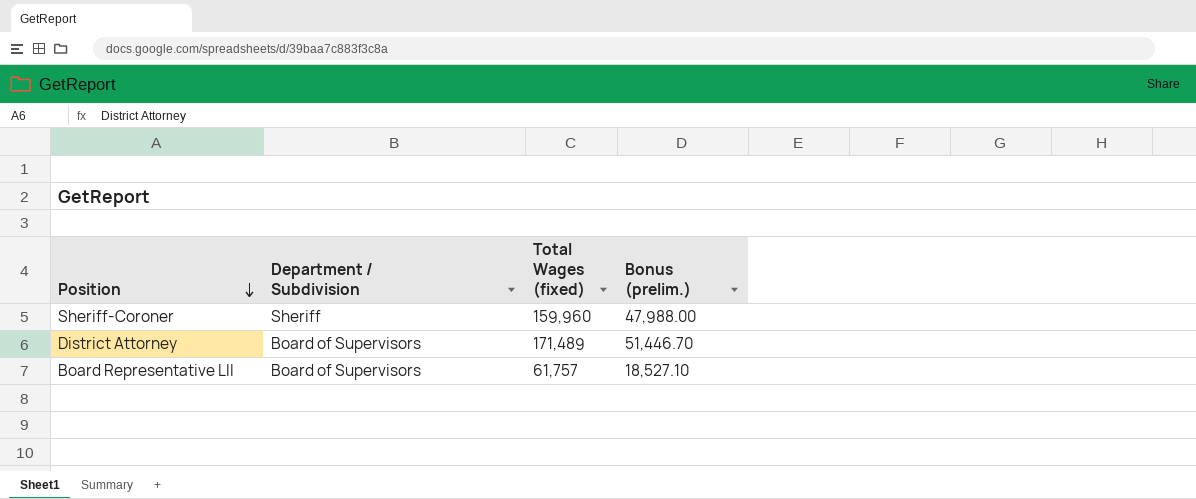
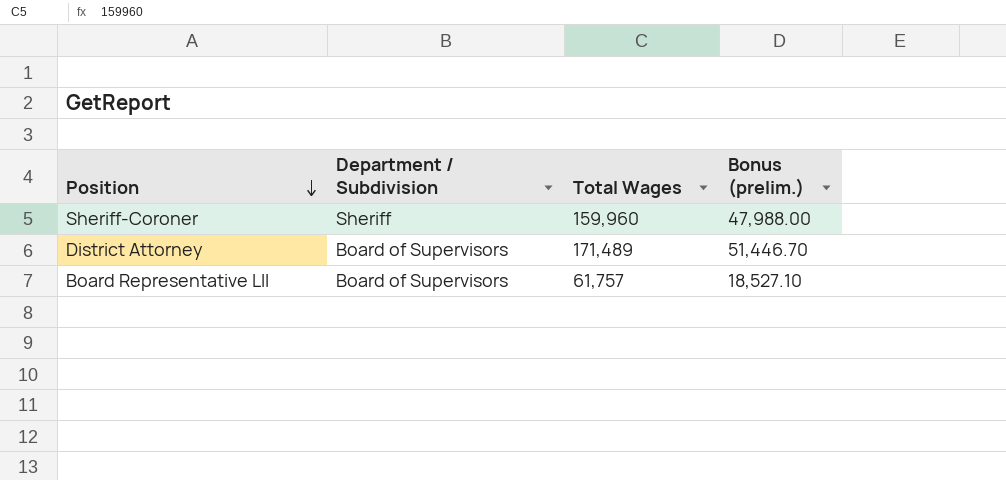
column name: Total Wages (fixed) -> Total Wages

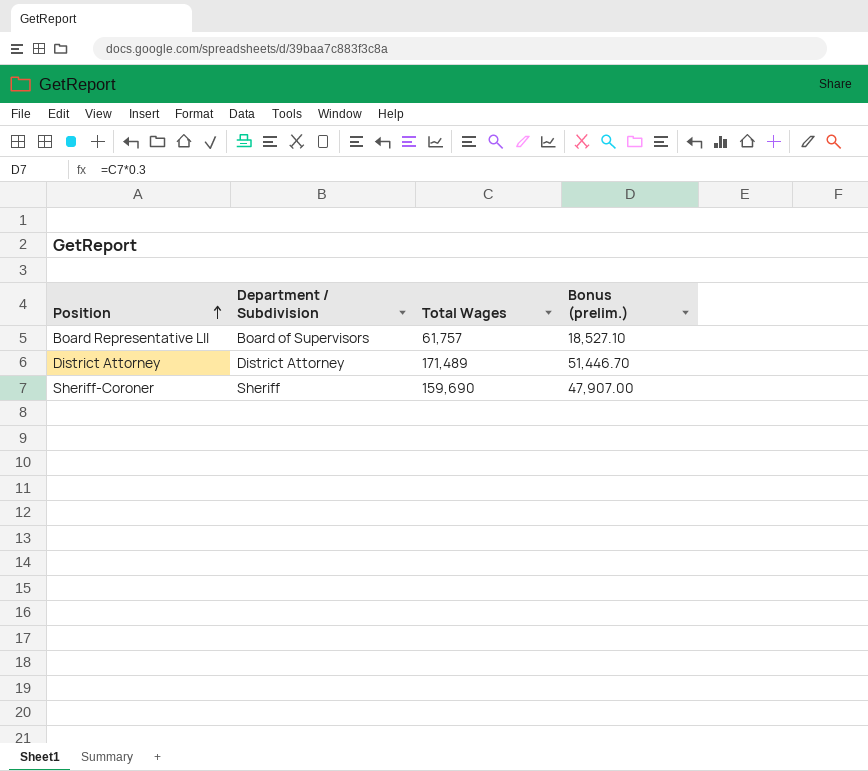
row order: Position descending -> Position ascending
District Attorney | Department / Subdivision: Board of Supervisors -> District Attorney
Sheriff-Coroner | Total Wages: 159,960 -> 159,690
Sheriff-Coroner | Bonus (prelim.): 47,988.00 -> 47,907.00

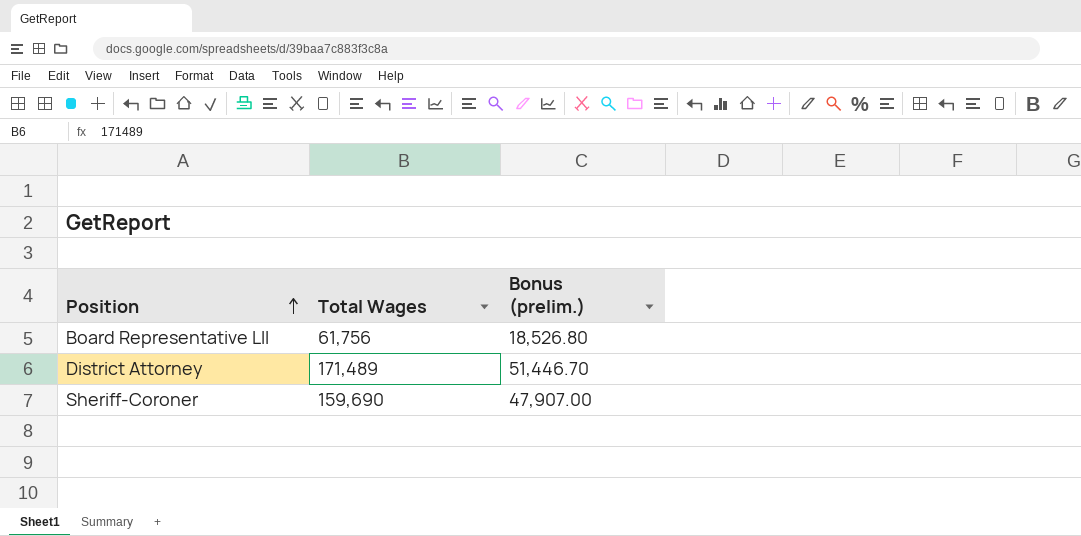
column Department / Subdivision | position: 2 -> none
Board Representative Lll | Total Wages: 61,757 -> 61,756
Board Representative Lll | Bonus (prelim.): 18,527.10 -> 18,526.80

